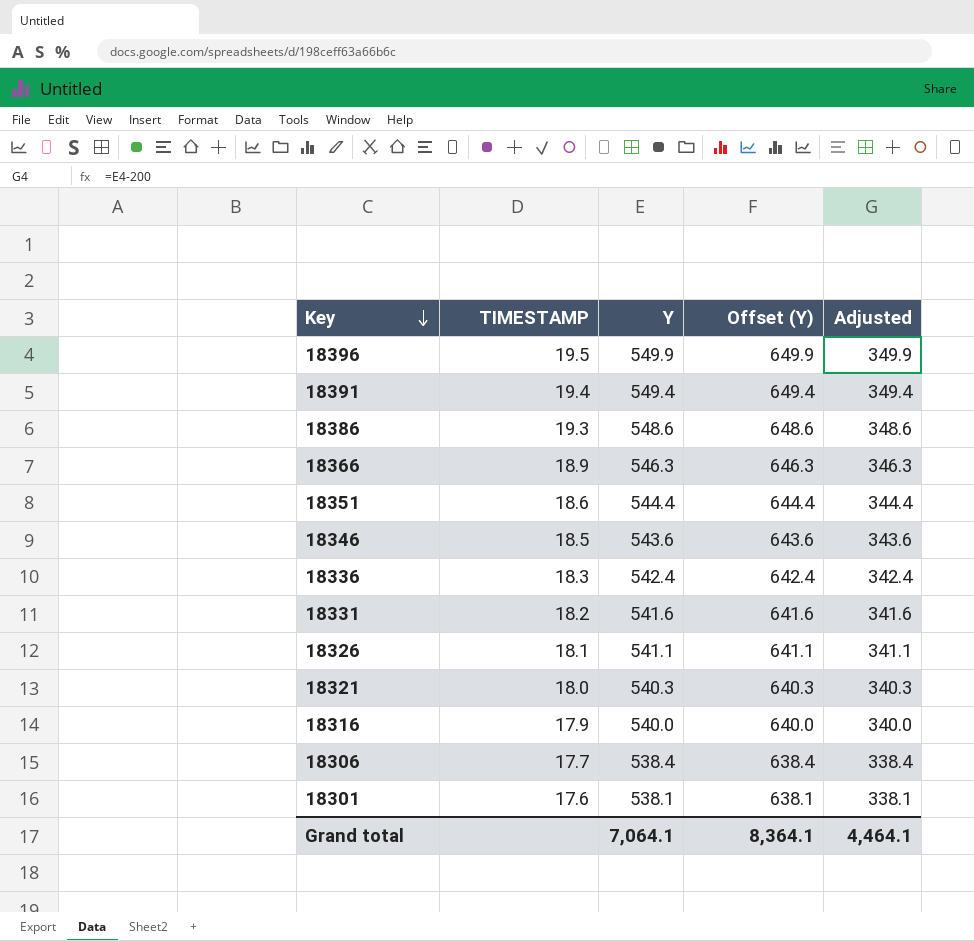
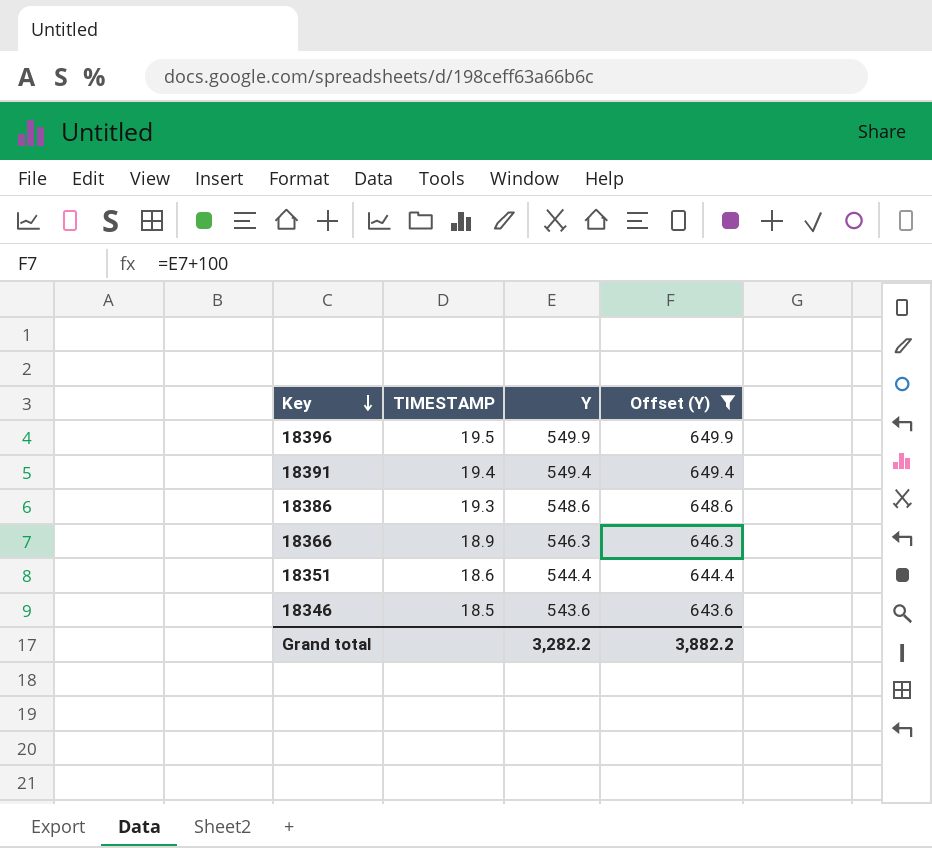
filter: none -> Offset (Y) >= 643.6
column Adjusted | formula: [Y] - 200 -> none
Grand total | Y: 7,064.1 -> 3,282.2
Grand total | Offset (Y): 8,364.1 -> 3,882.2

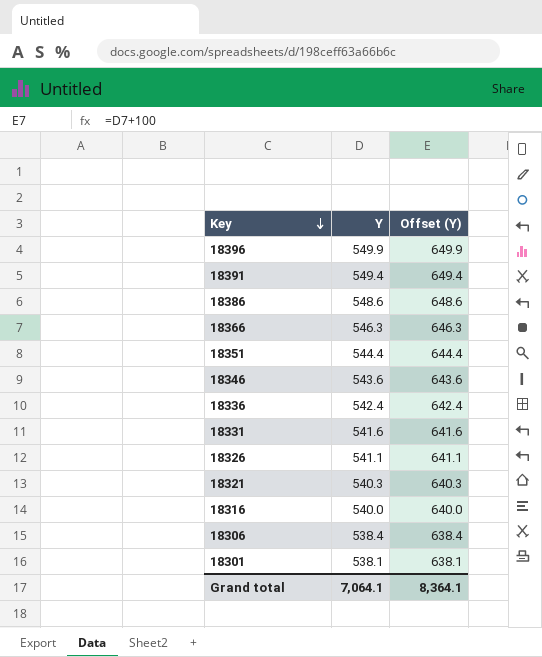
filter: Offset (Y) >= 643.6 -> none
column TIMESTAMP | position: 2 -> none
Grand total | Y: 3,282.2 -> 7,064.1
Grand total | Offset (Y): 3,882.2 -> 8,364.1

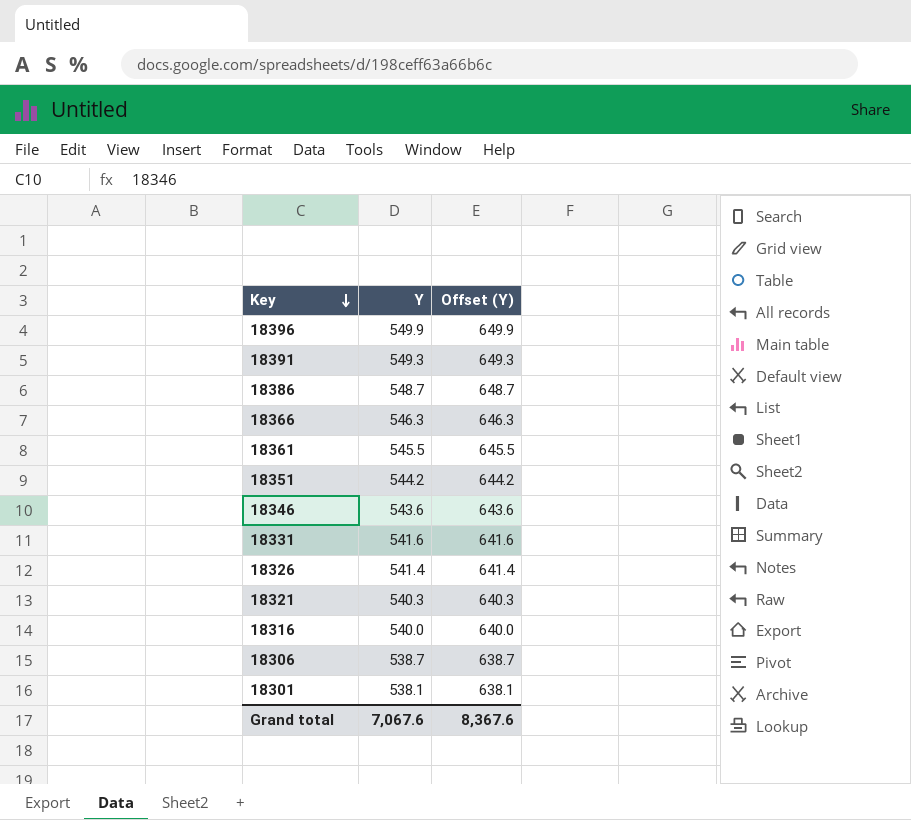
row 18336: 542.4 | 642.4 -> none
18391 | Y: 549.4 -> 549.3
18391 | Offset (Y): 649.4 -> 649.3
18386 | Y: 548.6 -> 548.7
18386 | Offset (Y): 648.6 -> 648.7
row 18361: none -> 545.5 | 645.5
18351 | Y: 544.4 -> 544.2
18351 | Offset (Y): 644.4 -> 644.2
18326 | Y: 541.1 -> 541.4
18326 | Offset (Y): 641.1 -> 641.4
18306 | Y: 538.4 -> 538.7
18306 | Offset (Y): 638.4 -> 638.7
Grand total | Y: 7,064.1 -> 7,067.6
Grand total | Offset (Y): 8,364.1 -> 8,367.6

